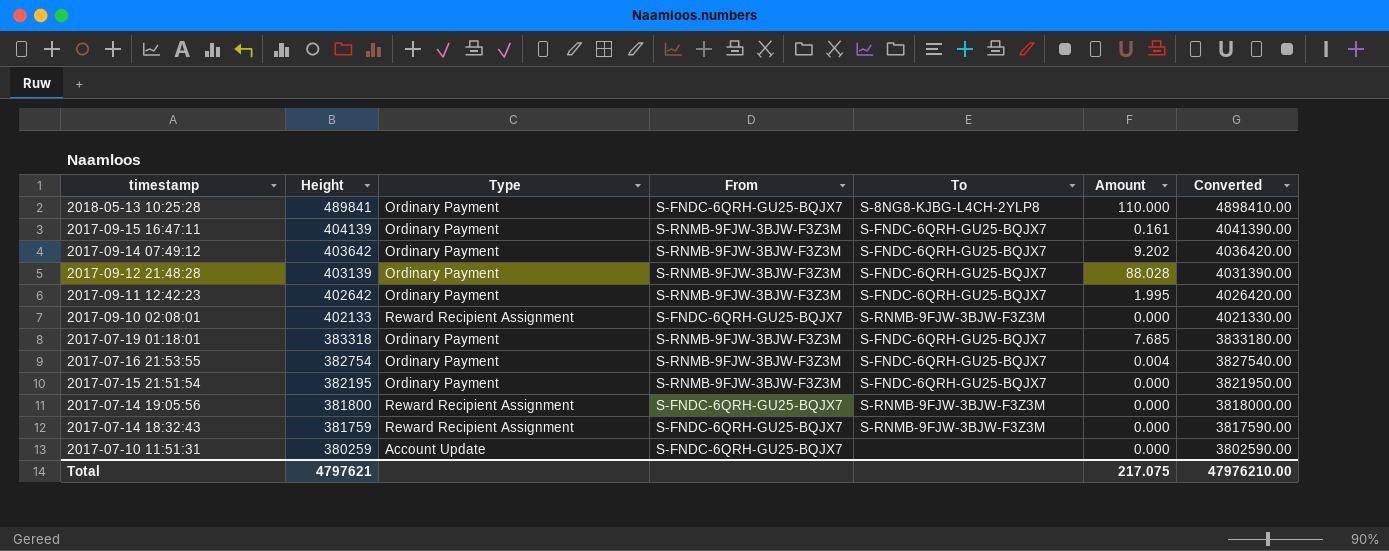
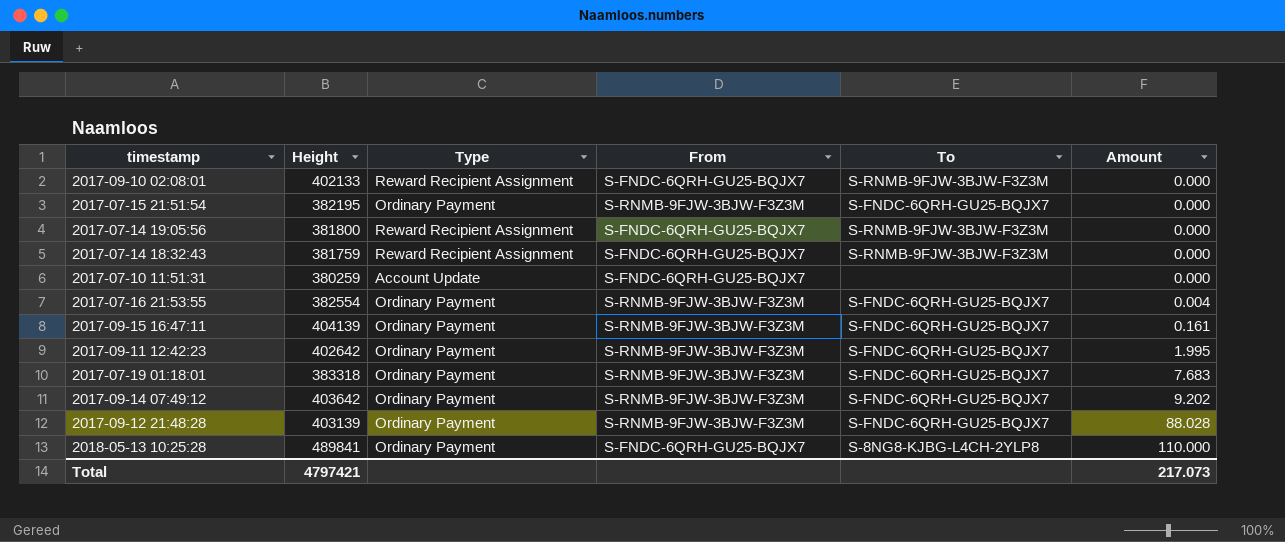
row order: timestamp descending -> Amount ascending
column Converted | formula: [Height] * 10 -> none
2017-07-16 21:53:55 | Height: 382754 -> 382554
2017-07-19 01:18:01 | Amount: 7.685 -> 7.683
Total | Height: 4797621 -> 4797421
Total | Amount: 217.075 -> 217.073

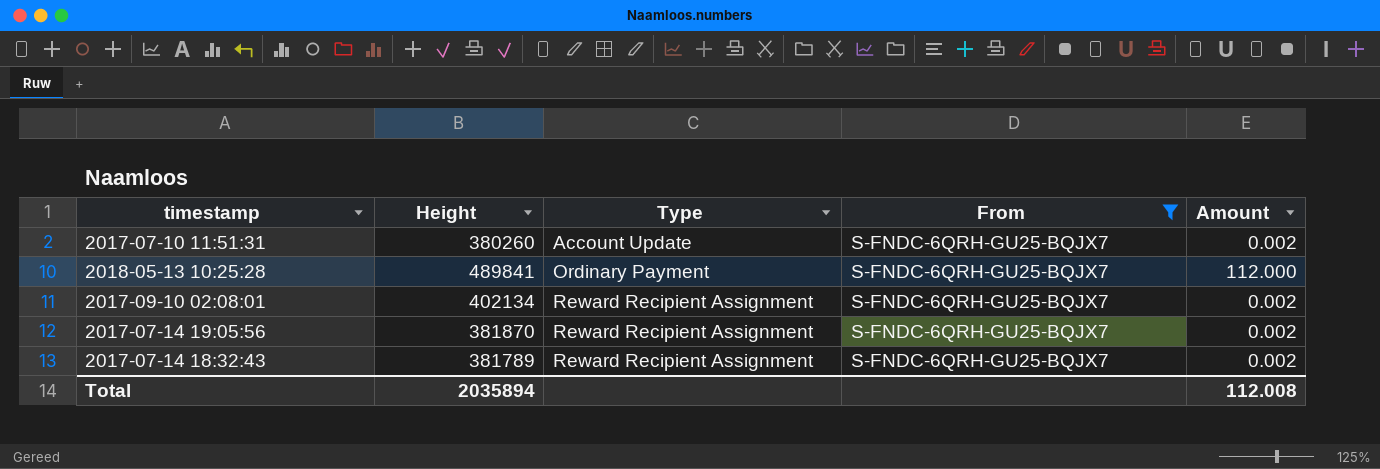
filter: none -> From = S-FNDC-6QRH-GU25-BQJX7
row order: Amount ascending -> Type ascending
column To | position: 5 -> none
2017-07-10 11:51:31 | Height: 380259 -> 380260
2017-07-10 11:51:31 | Amount: 0.000 -> 0.002
2018-05-13 10:25:28 | Amount: 110.000 -> 112.000
2017-09-10 02:08:01 | Height: 402133 -> 402134
2017-09-10 02:08:01 | Amount: 0.000 -> 0.002
2017-07-14 19:05:56 | Height: 381800 -> 381870
2017-07-14 19:05:56 | Amount: 0.000 -> 0.002
2017-07-14 18:32:43 | Height: 381759 -> 381789
2017-07-14 18:32:43 | Amount: 0.000 -> 0.002
Total | Height: 4797421 -> 2035894
Total | Amount: 217.073 -> 112.008

